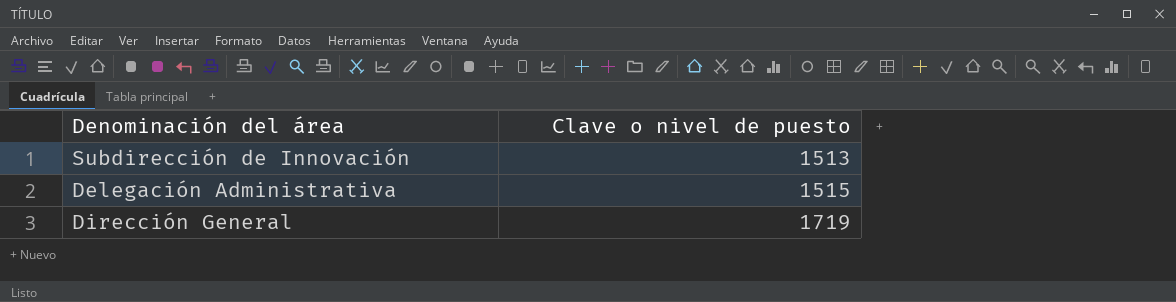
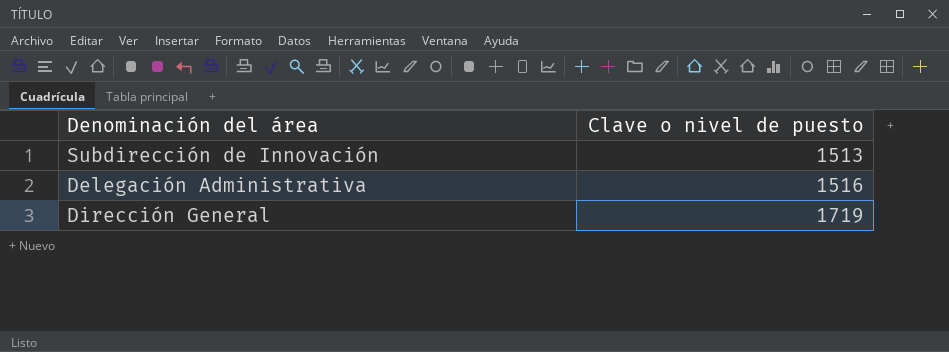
Delegación Administrativa | Clave o nivel de puesto: 1515 -> 1516

